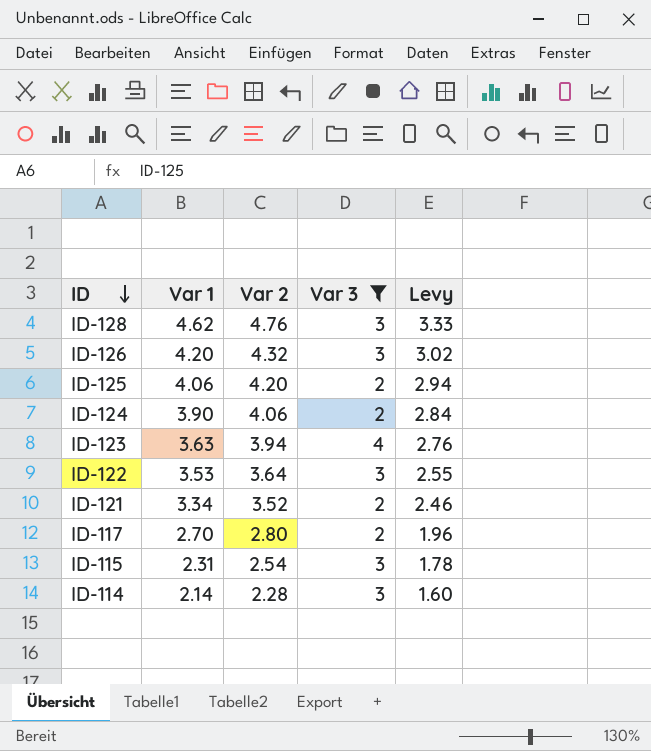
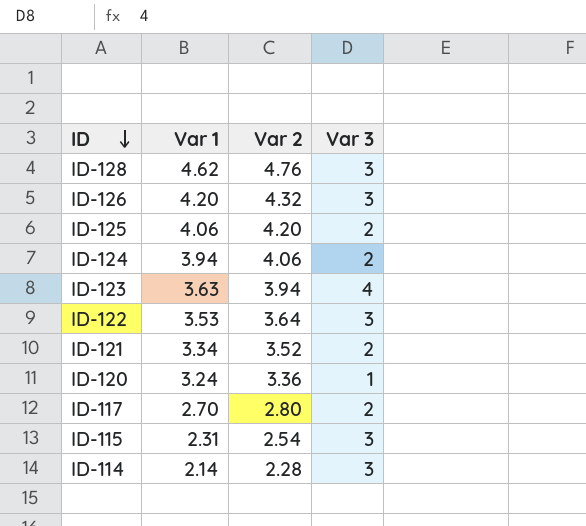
filter: Var 3 != 1 -> none
column Levy | formula: [Var 2] * 0.7 -> none
ID-124 | Var 1: 3.90 -> 3.94

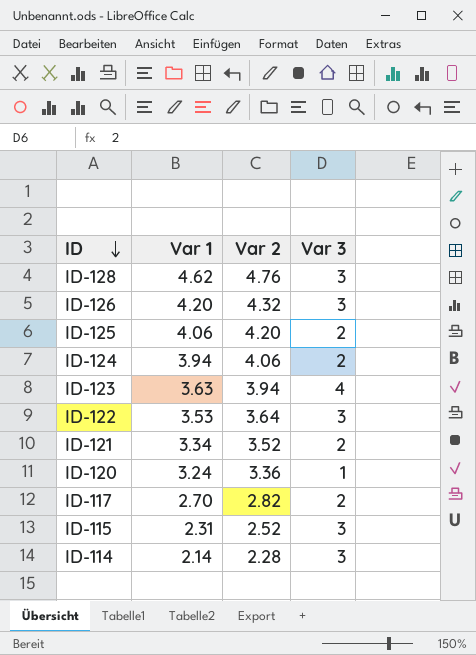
ID-117 | Var 2: 2.80 -> 2.82
ID-115 | Var 2: 2.54 -> 2.52

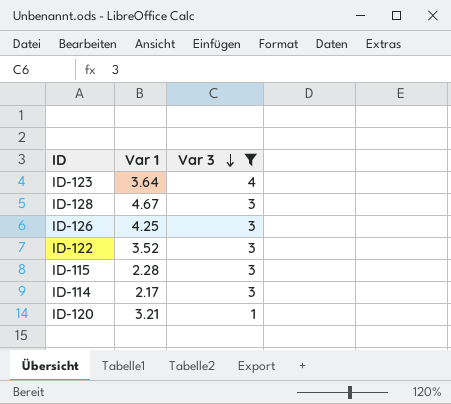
filter: none -> Var 3 != 2
row order: ID descending -> Var 3 descending
column Var 2 | position: 3 -> none
ID-123 | Var 1: 3.63 -> 3.64
ID-128 | Var 1: 4.62 -> 4.67
ID-126 | Var 1: 4.20 -> 4.25
ID-122 | Var 1: 3.53 -> 3.52
ID-115 | Var 1: 2.31 -> 2.28
ID-114 | Var 1: 2.14 -> 2.17
ID-120 | Var 1: 3.24 -> 3.21

